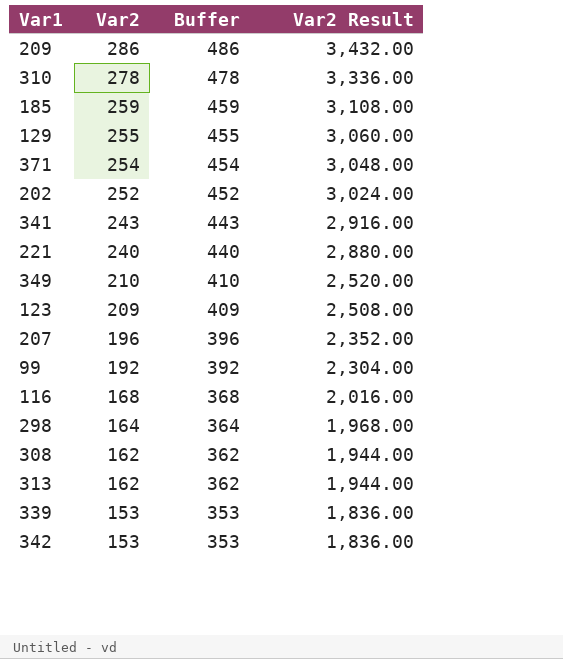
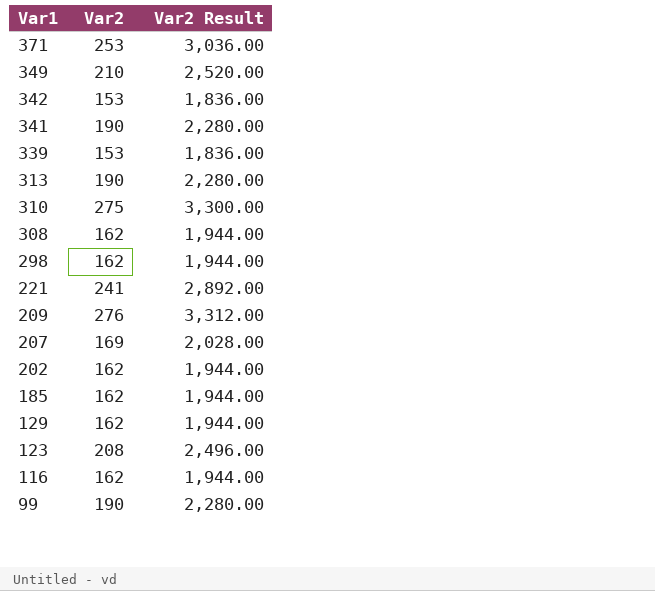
row order: Var2 descending -> Var1 descending
column Buffer | formula: [Var2] + 200 -> none
371 | Var2: 254 -> 253
371 | Var2 Result: 3,048.00 -> 3,036.00
341 | Var2: 243 -> 190
341 | Var2 Result: 2,916.00 -> 2,280.00
313 | Var2: 162 -> 190
313 | Var2 Result: 1,944.00 -> 2,280.00
310 | Var2: 278 -> 275
310 | Var2 Result: 3,336.00 -> 3,300.00
298 | Var2: 164 -> 162
298 | Var2 Result: 1,968.00 -> 1,944.00
221 | Var2: 240 -> 241
221 | Var2 Result: 2,880.00 -> 2,892.00
209 | Var2: 286 -> 276
209 | Var2 Result: 3,432.00 -> 3,312.00
207 | Var2: 196 -> 169
207 | Var2 Result: 2,352.00 -> 2,028.00
202 | Var2: 252 -> 162
202 | Var2 Result: 3,024.00 -> 1,944.00
185 | Var2: 259 -> 162
185 | Var2 Result: 3,108.00 -> 1,944.00
129 | Var2: 255 -> 162
129 | Var2 Result: 3,060.00 -> 1,944.00
123 | Var2: 209 -> 208
123 | Var2 Result: 2,508.00 -> 2,496.00
116 | Var2: 168 -> 162
116 | Var2 Result: 2,016.00 -> 1,944.00
99 | Var2: 192 -> 190
99 | Var2 Result: 2,304.00 -> 2,280.00

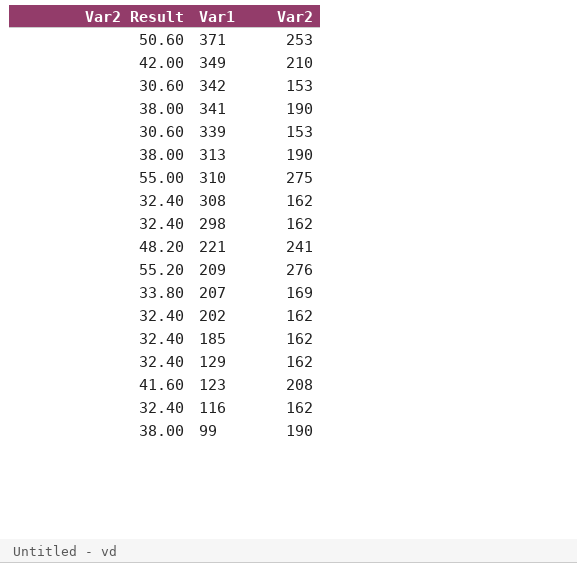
column Var2 Result | formula: [Var2] * 12 -> [Var2] * 0.2
column Var2 Result | position: 3 -> 1

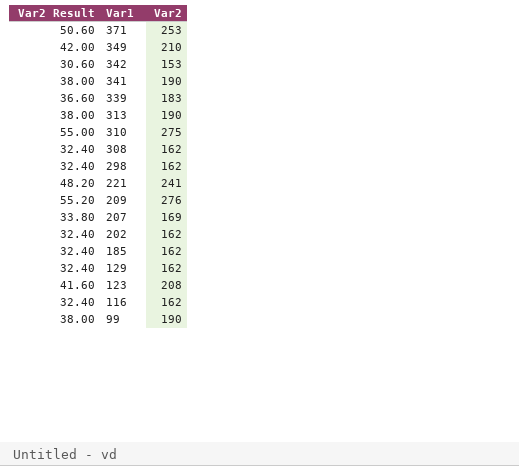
339 | Var2 Result: 30.60 -> 36.60
339 | Var2: 153 -> 183

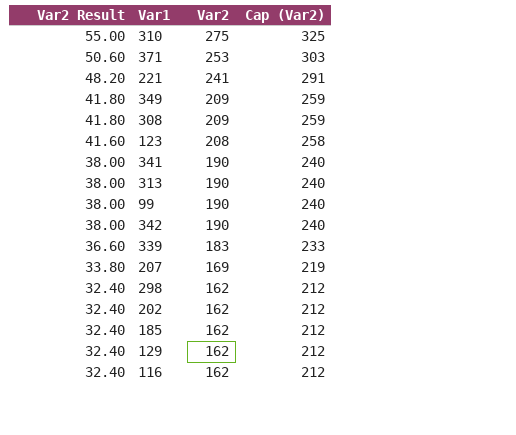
row order: Var1 descending -> Var2 Result descending
column Cap (Var2) | formula: none -> [Var2] + 50
row 209: 55.20 | 276 -> none
349 | Var2 Result: 42.00 -> 41.80
349 | Var2: 210 -> 209
308 | Var2 Result: 32.40 -> 41.80
308 | Var2: 162 -> 209
342 | Var2 Result: 30.60 -> 38.00
342 | Var2: 153 -> 190

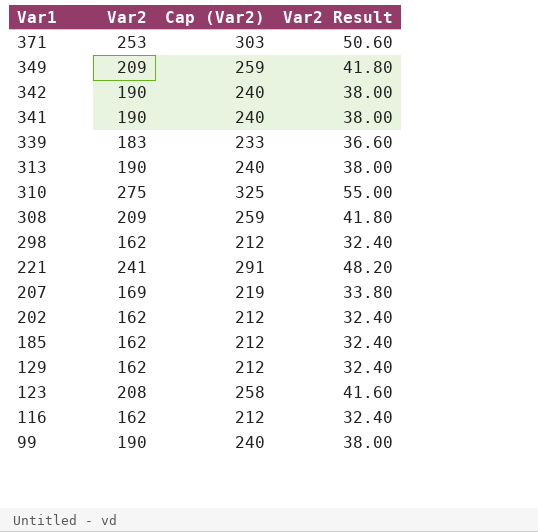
row order: Var2 Result descending -> Var1 descending
column Var2 Result | position: 1 -> 4

